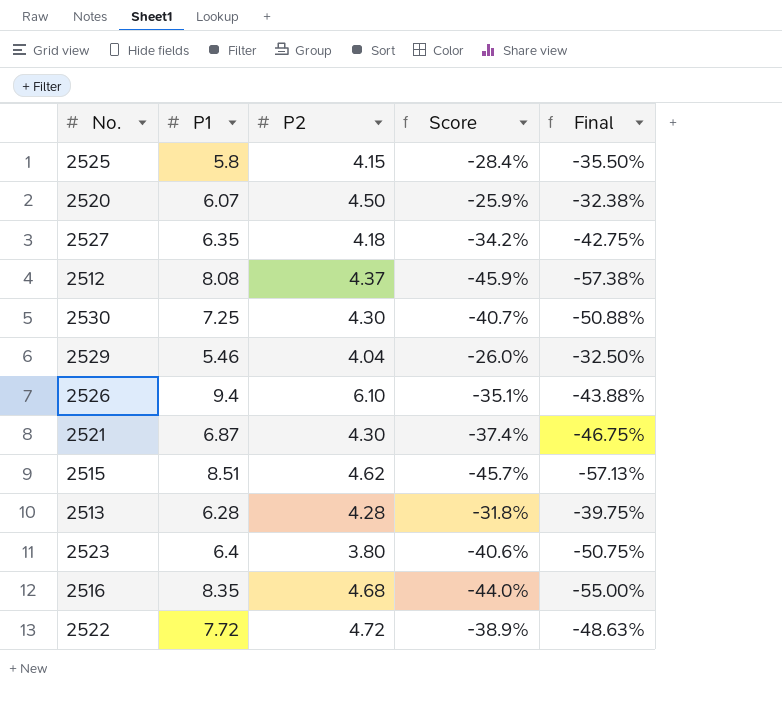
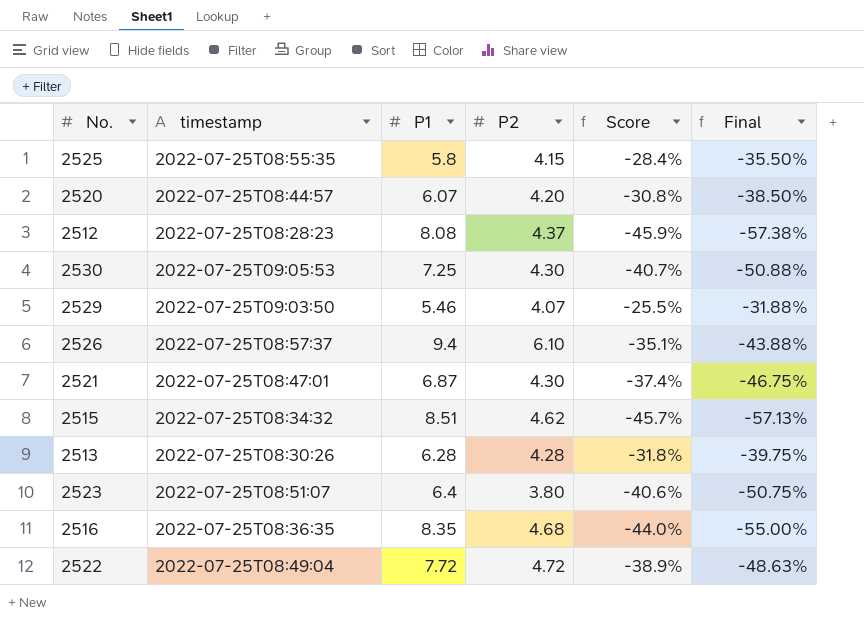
column timestamp | position: none -> 2
row 2527: 6.35 | 4.18 | -34.2% | -42.75% -> none
2520 | P2: 4.50 -> 4.20
2520 | Score: -25.9% -> -30.8%
2520 | Final: -32.38% -> -38.50%
2529 | P2: 4.04 -> 4.07
2529 | Score: -26.0% -> -25.5%
2529 | Final: -32.50% -> -31.88%

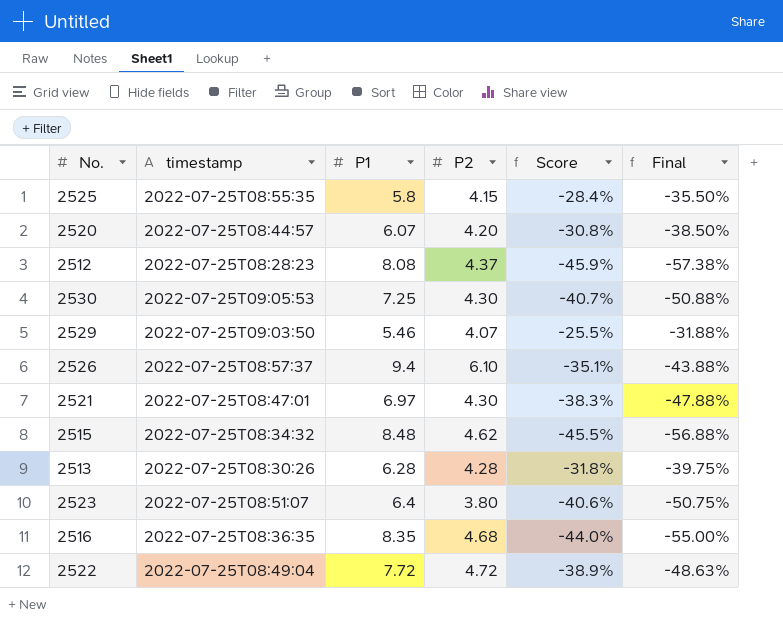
2521 | P1: 6.87 -> 6.97
2521 | Score: -37.4% -> -38.3%
2521 | Final: -46.75% -> -47.88%
2515 | P1: 8.51 -> 8.48
2515 | Score: -45.7% -> -45.5%
2515 | Final: -57.13% -> -56.88%

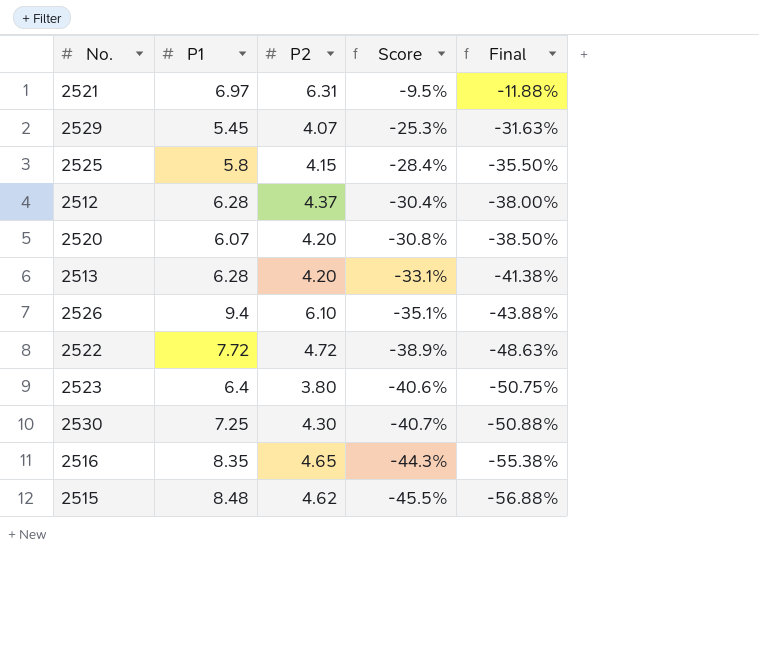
row order: none -> Score descending
column timestamp | position: 2 -> none
2521 | P2: 4.30 -> 6.31
2521 | Score: -38.3% -> -9.5%
2521 | Final: -47.88% -> -11.88%
2529 | P1: 5.46 -> 5.45
2529 | Score: -25.5% -> -25.3%
2529 | Final: -31.88% -> -31.63%
2512 | P1: 8.08 -> 6.28
2512 | Score: -45.9% -> -30.4%
2512 | Final: -57.38% -> -38.00%
2513 | P2: 4.28 -> 4.20
2513 | Score: -31.8% -> -33.1%
2513 | Final: -39.75% -> -41.38%
2516 | P2: 4.68 -> 4.65
2516 | Score: -44.0% -> -44.3%
2516 | Final: -55.00% -> -55.38%

